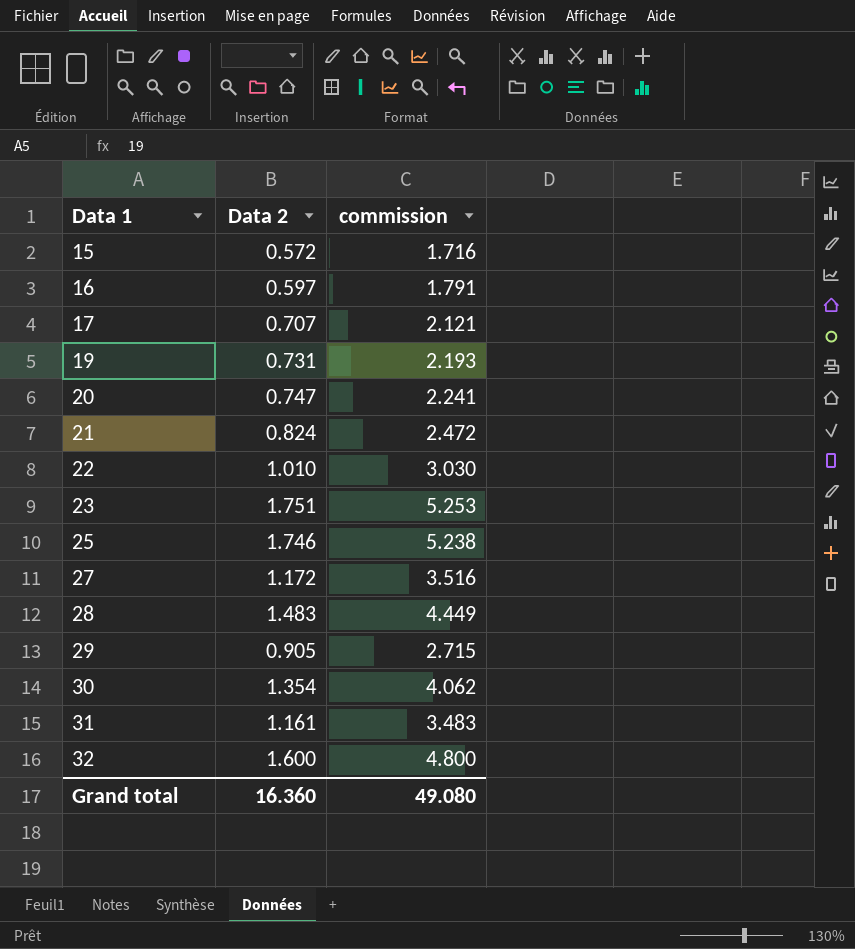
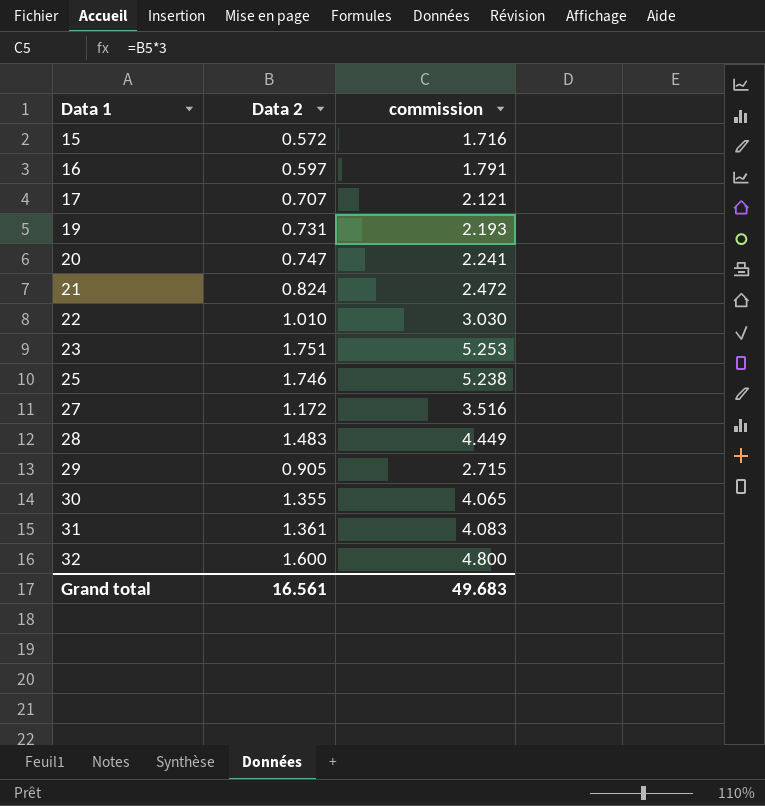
30 | Data 2: 1.354 -> 1.355
30 | commission: 4.062 -> 4.065
31 | Data 2: 1.161 -> 1.361
31 | commission: 3.483 -> 4.083
Grand total | Data 2: 16.360 -> 16.561
Grand total | commission: 49.080 -> 49.683

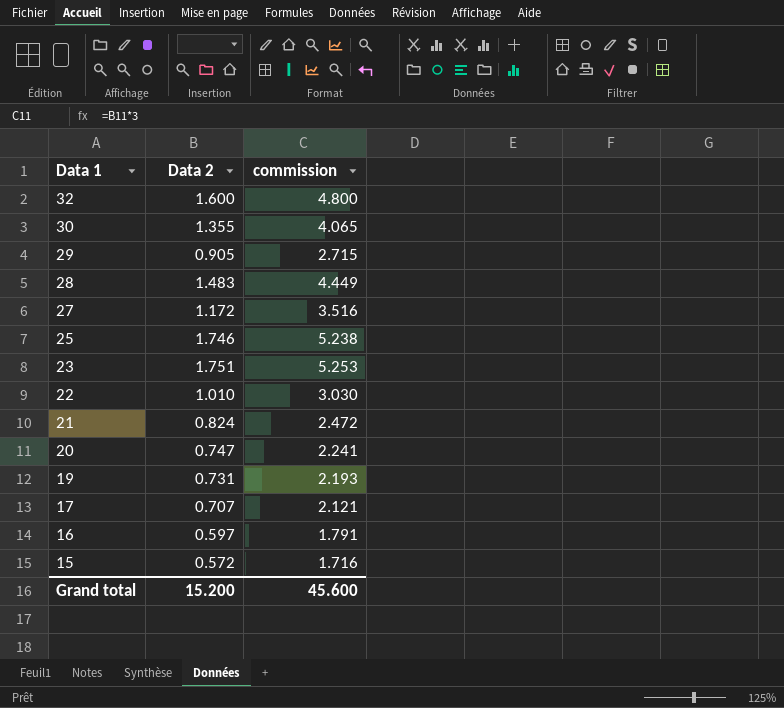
row order: Data 1 ascending -> Data 1 descending
row 31: 1.361 | 4.083 -> none
Grand total | Data 2: 16.561 -> 15.200
Grand total | commission: 49.683 -> 45.600

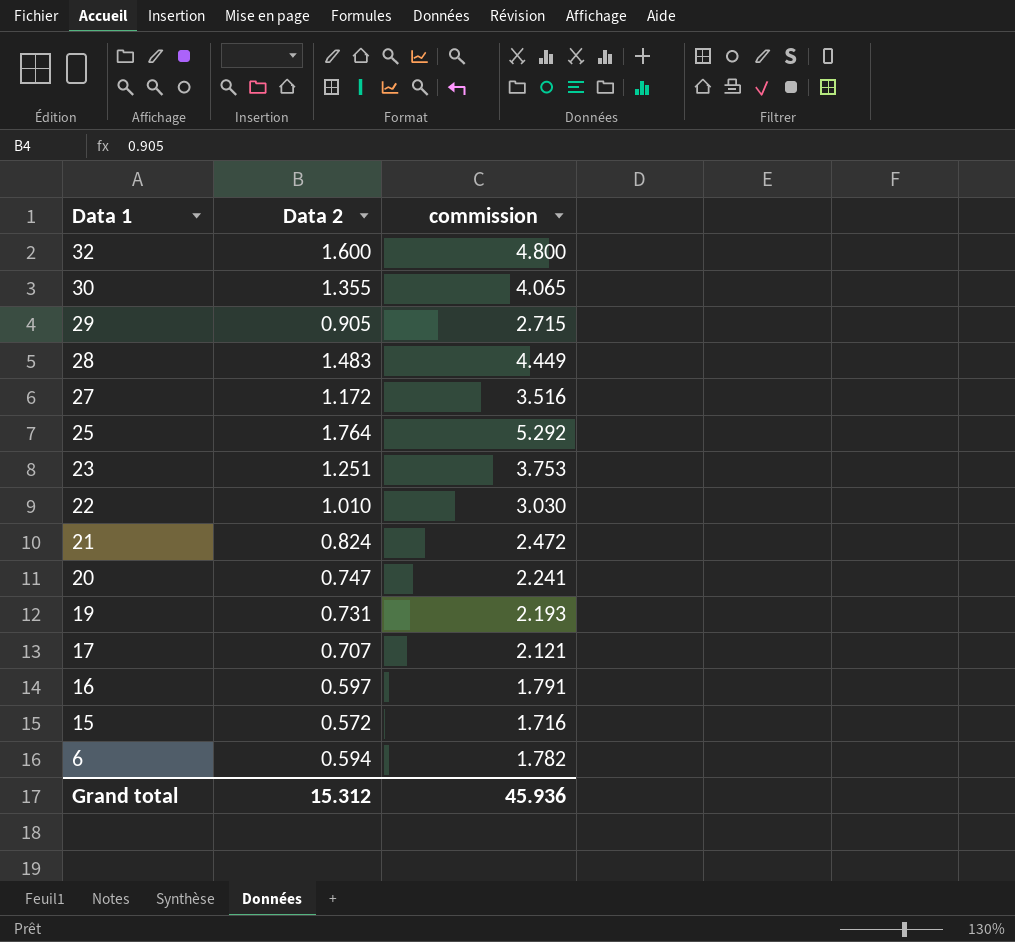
25 | Data 2: 1.746 -> 1.764
25 | commission: 5.238 -> 5.292
23 | Data 2: 1.751 -> 1.251
23 | commission: 5.253 -> 3.753
row 6: none -> 0.594 | 1.782
Grand total | Data 2: 15.200 -> 15.312
Grand total | commission: 45.600 -> 45.936

